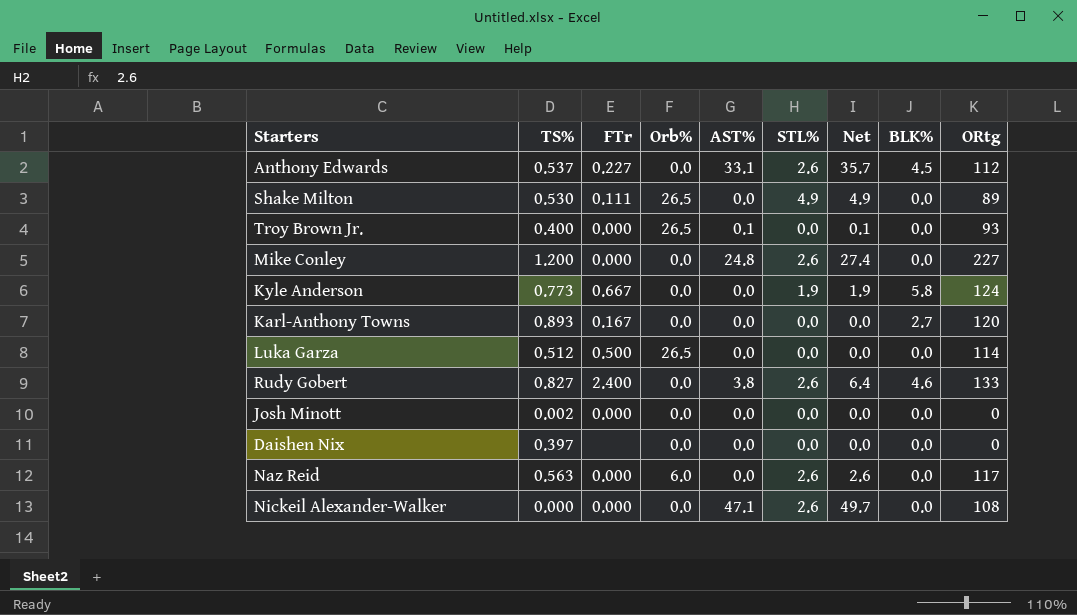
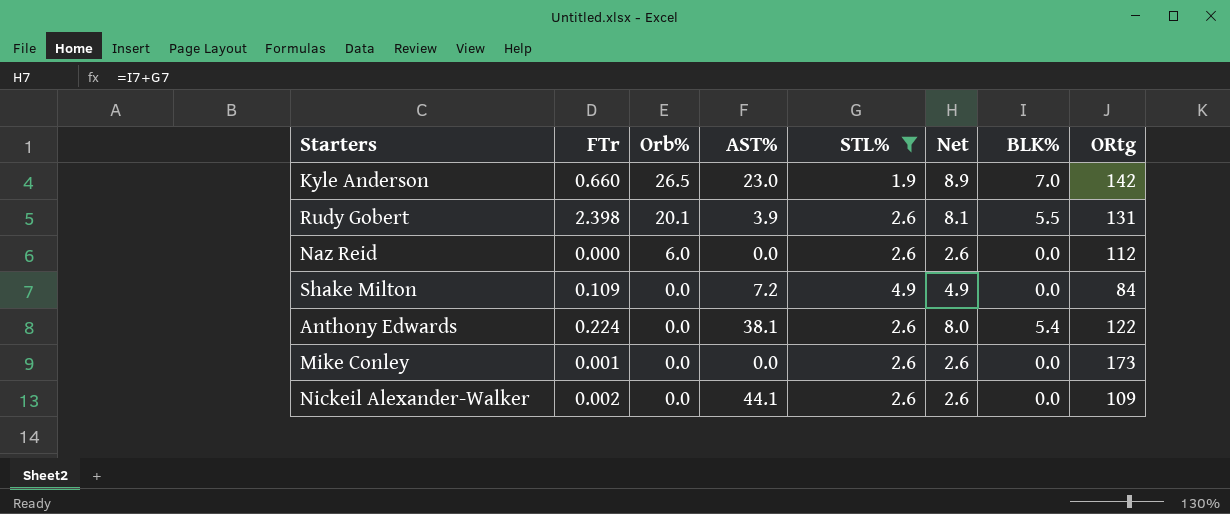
filter: none -> STL% != 0.0
row order: none -> Orb% descending
column TS% | position: 2 -> none
column Net | formula: [AST%] + [STL%] -> [STL%] + [BLK%]
Kyle Anderson | FTr: 0.667 -> 0.660
Kyle Anderson | Orb%: 0.0 -> 26.5
Kyle Anderson | AST%: 0.0 -> 23.0
Kyle Anderson | BLK%: 5.8 -> 7.0
Kyle Anderson | ORtg: 124 -> 142
Rudy Gobert | FTr: 2.400 -> 2.398
Rudy Gobert | Orb%: 0.0 -> 20.1
Rudy Gobert | AST%: 3.8 -> 3.9
Rudy Gobert | BLK%: 4.6 -> 5.5
Rudy Gobert | ORtg: 133 -> 131
Naz Reid | ORtg: 117 -> 112
Shake Milton | FTr: 0.111 -> 0.109
Shake Milton | Orb%: 26.5 -> 0.0
Shake Milton | AST%: 0.0 -> 7.2
Shake Milton | ORtg: 89 -> 84
Anthony Edwards | FTr: 0.227 -> 0.224
Anthony Edwards | AST%: 33.1 -> 38.1
Anthony Edwards | BLK%: 4.5 -> 5.4
Anthony Edwards | ORtg: 112 -> 122
Mike Conley | FTr: 0.000 -> 0.001
Mike Conley | AST%: 24.8 -> 0.0
Mike Conley | ORtg: 227 -> 173
Nickeil Alexander-Walker | FTr: 0.000 -> 0.002
Nickeil Alexander-Walker | AST%: 47.1 -> 44.1
Nickeil Alexander-Walker | ORtg: 108 -> 109

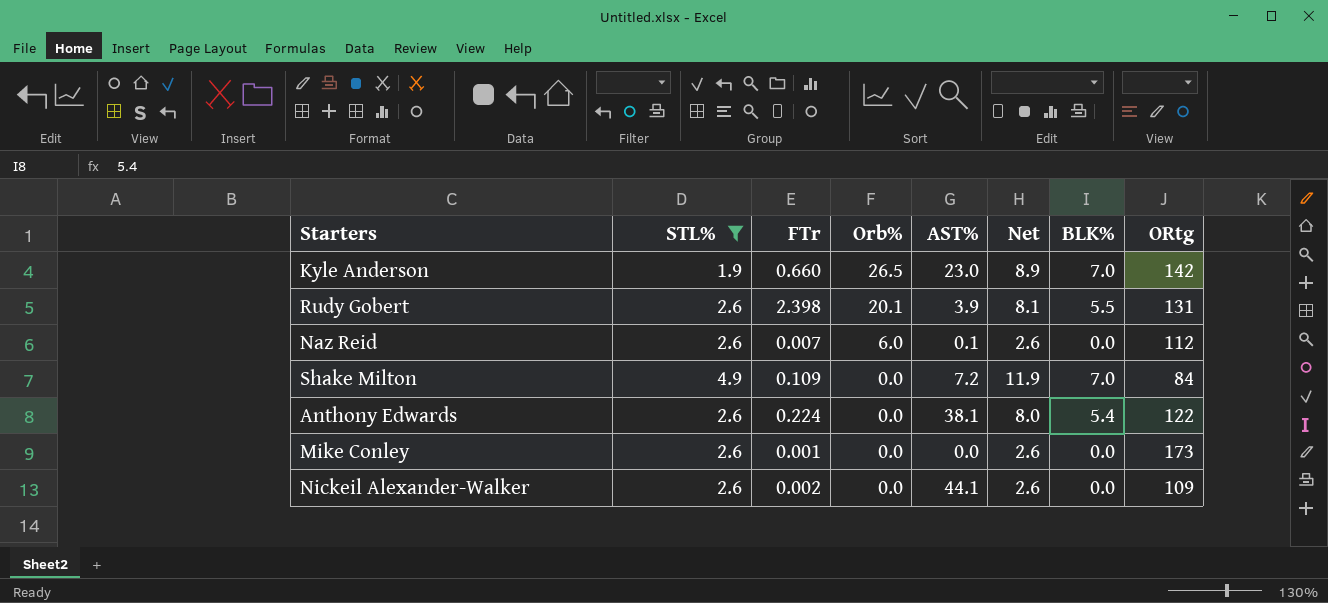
column STL% | position: 5 -> 2
Naz Reid | FTr: 0.000 -> 0.007
Naz Reid | AST%: 0.0 -> 0.1
Shake Milton | Net: 4.9 -> 11.9
Shake Milton | BLK%: 0.0 -> 7.0

